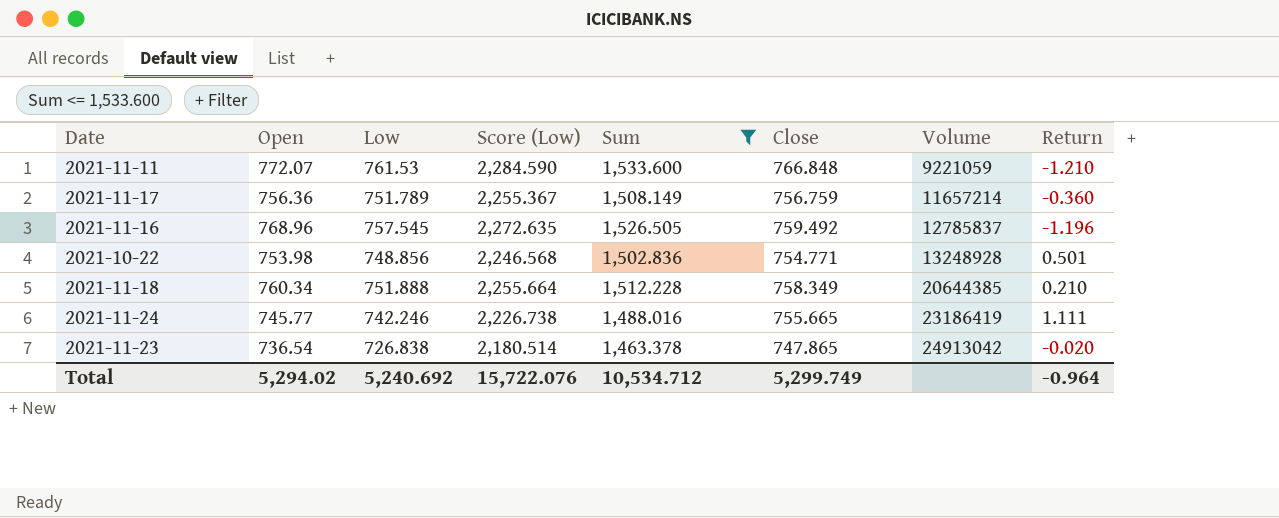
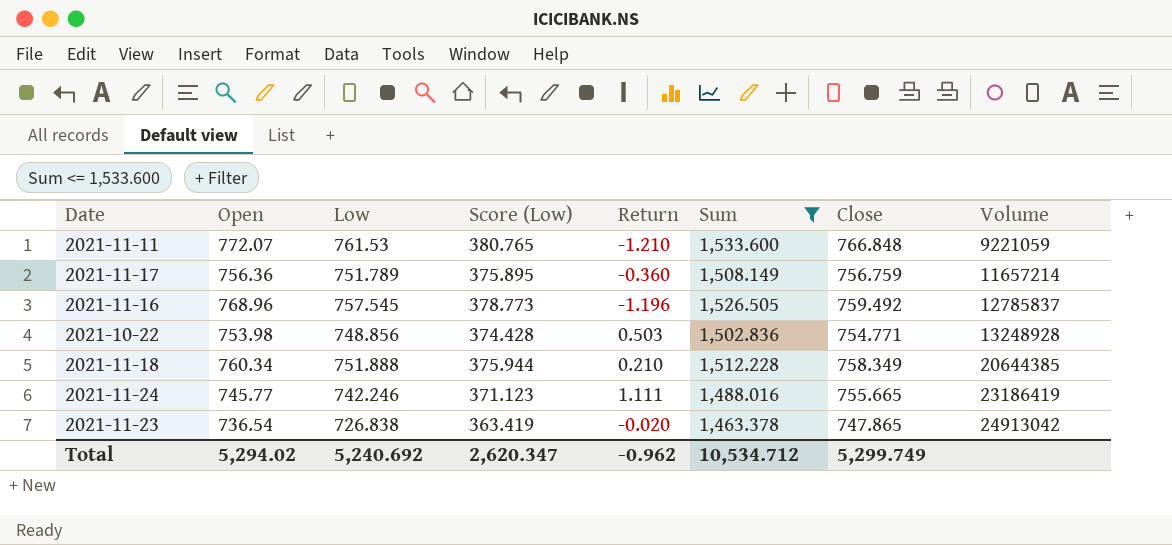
column Score (Low) | formula: [Low] * 3 -> [Low] * 0.5
column Return | position: 8 -> 5
2021-10-22 | Return: 0.501 -> 0.503
Total | Score (Low): 15,722.076 -> 2,620.347
Total | Return: -0.964 -> -0.962

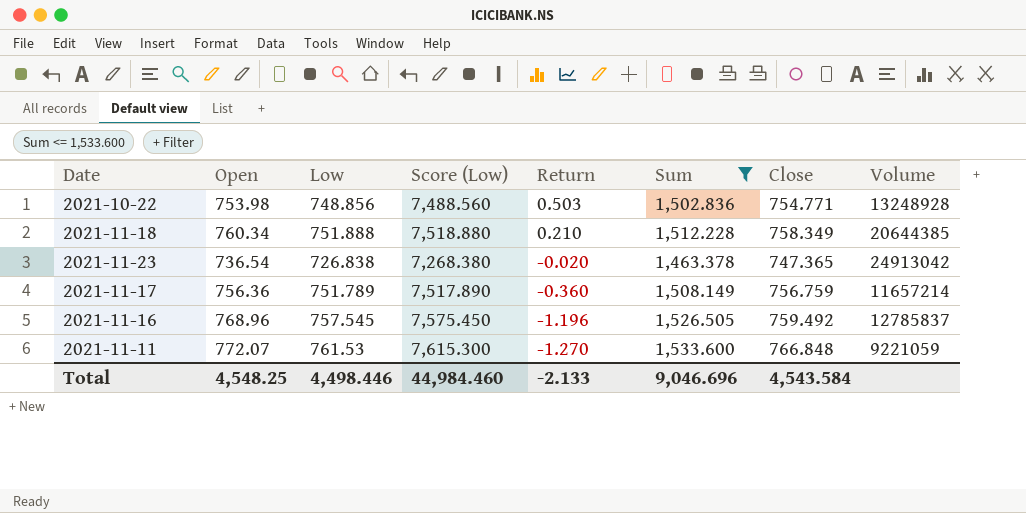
row order: Volume ascending -> Return descending
column Score (Low) | formula: [Low] * 0.5 -> [Low] * 10
row 2021-11-24: 745.77 | 742.246 | 371.123 | 1.111 | 1,488.016 | 755.665 | 23186419 -> none
2021-11-23 | Close: 747.865 -> 747.365
2021-11-11 | Return: -1.210 -> -1.270
Total | Open: 5,294.02 -> 4,548.25
Total | Low: 5,240.692 -> 4,498.446
Total | Score (Low): 2,620.347 -> 44,984.460
Total | Return: -0.962 -> -2.133
Total | Sum: 10,534.712 -> 9,046.696
Total | Close: 5,299.749 -> 4,543.584

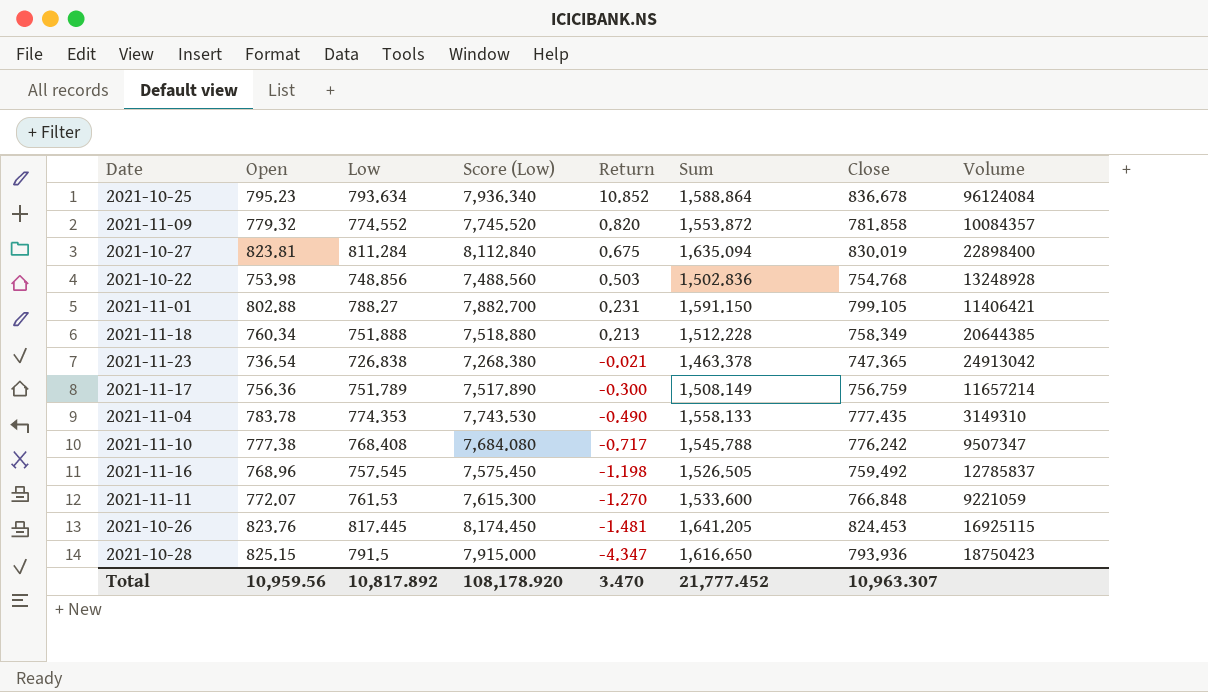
filter: Sum <= 1,533.600 -> none
2021-10-22 | Close: 754.771 -> 754.768
2021-11-18 | Return: 0.210 -> 0.213
2021-11-23 | Return: -0.020 -> -0.021
2021-11-17 | Return: -0.360 -> -0.300
2021-11-16 | Return: -1.196 -> -1.198
Total | Open: 4,548.25 -> 10,959.56
Total | Low: 4,498.446 -> 10,817.892
Total | Score (Low): 44,984.460 -> 108,178.920
Total | Return: -2.133 -> 3.470
Total | Sum: 9,046.696 -> 21,777.452
Total | Close: 4,543.584 -> 10,963.307

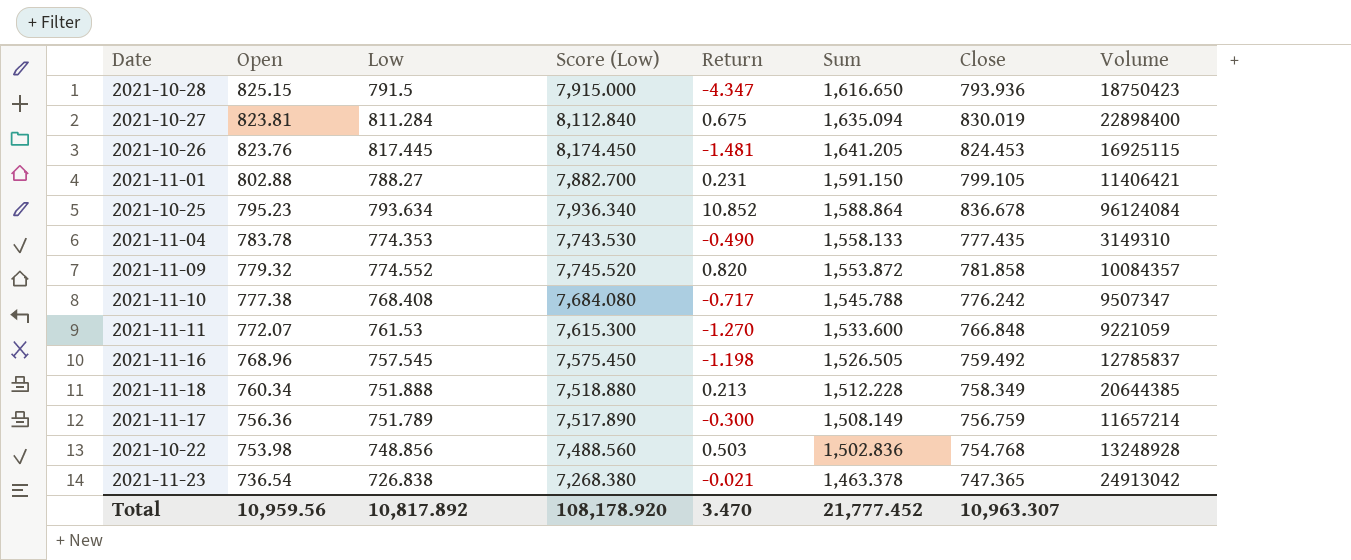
row order: Return descending -> Open descending

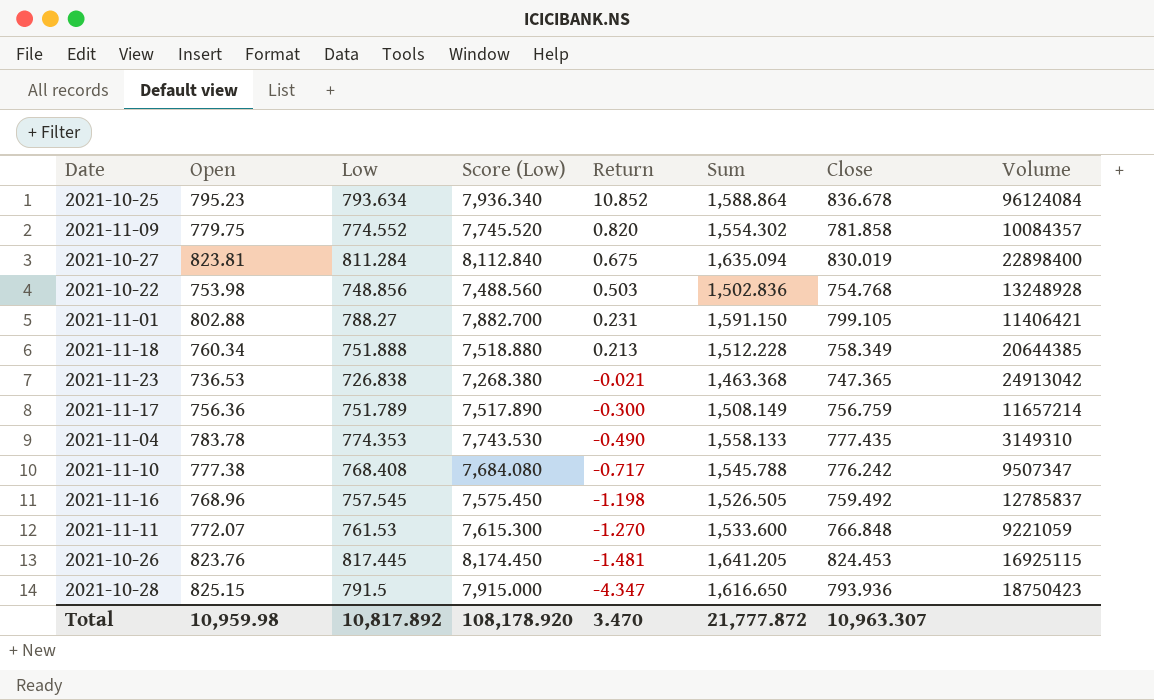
row order: Open descending -> Return descending
2021-11-09 | Open: 779.32 -> 779.75
2021-11-09 | Sum: 1,553.872 -> 1,554.302
2021-11-23 | Open: 736.54 -> 736.53
2021-11-23 | Sum: 1,463.378 -> 1,463.368
Total | Open: 10,959.56 -> 10,959.98
Total | Sum: 21,777.452 -> 21,777.872

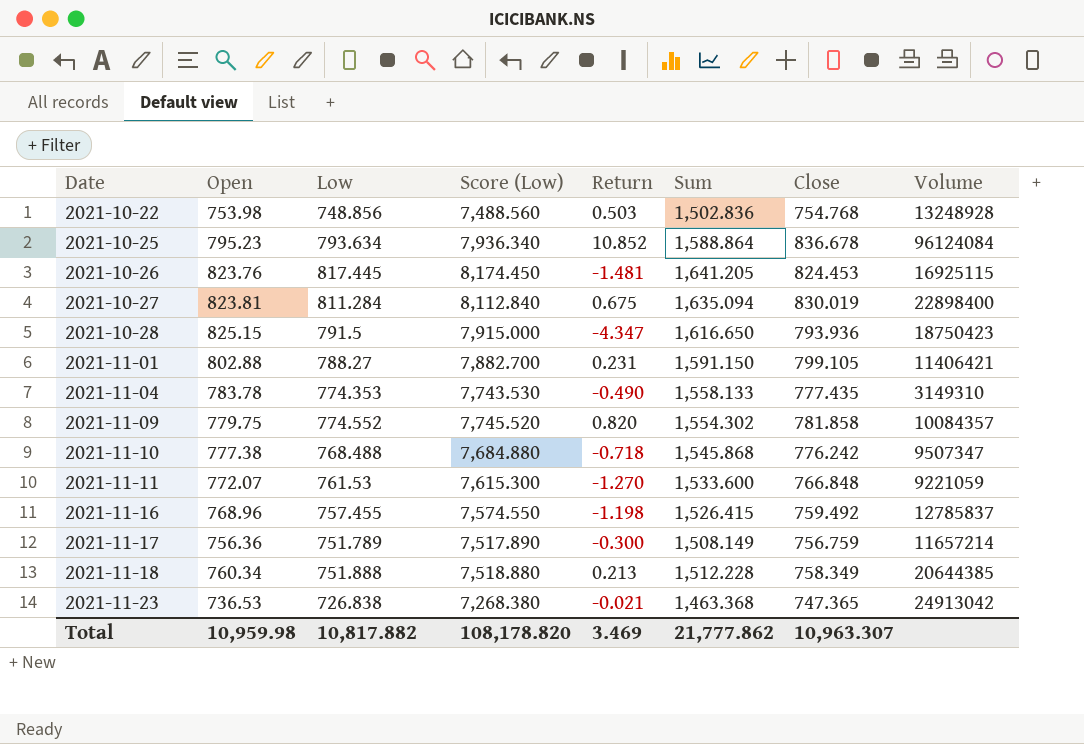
row order: Return descending -> Date ascending
2021-11-10 | Low: 768.408 -> 768.488
2021-11-10 | Score (Low): 7,684.080 -> 7,684.880
2021-11-10 | Return: -0.717 -> -0.718
2021-11-10 | Sum: 1,545.788 -> 1,545.868
2021-11-16 | Low: 757.545 -> 757.455
2021-11-16 | Score (Low): 7,575.450 -> 7,574.550
2021-11-16 | Sum: 1,526.505 -> 1,526.415
Total | Low: 10,817.892 -> 10,817.882
Total | Score (Low): 108,178.920 -> 108,178.820
Total | Return: 3.470 -> 3.469
Total | Sum: 21,777.872 -> 21,777.862

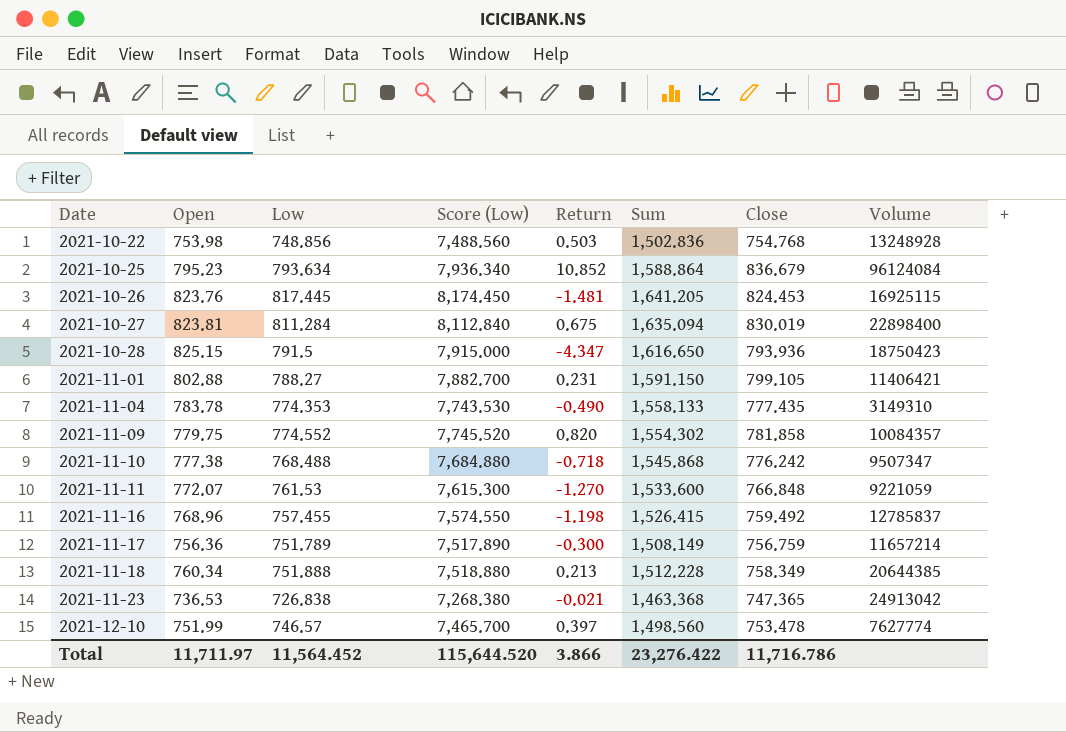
2021-10-25 | Close: 836.678 -> 836.679
row 2021-12-10: none -> 751.99 | 746.57 | 7,465.700 | 0.397 | 1,498.560 | 753.478 | 7627774
Total | Open: 10,959.98 -> 11,711.97
Total | Low: 10,817.882 -> 11,564.452
Total | Score (Low): 108,178.820 -> 115,644.520
Total | Return: 3.469 -> 3.866
Total | Sum: 21,777.862 -> 23,276.422
Total | Close: 10,963.307 -> 11,716.786

